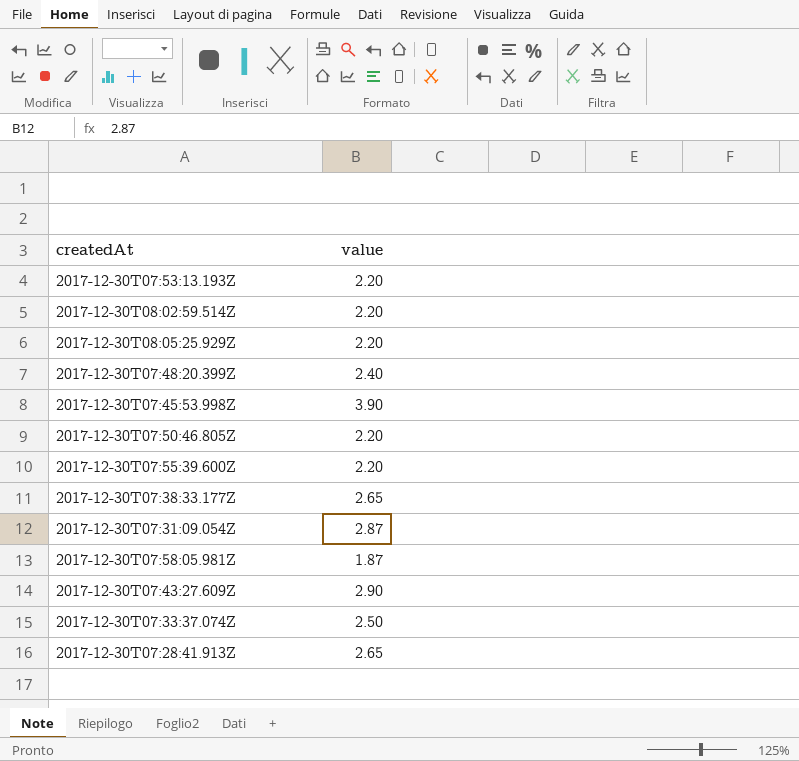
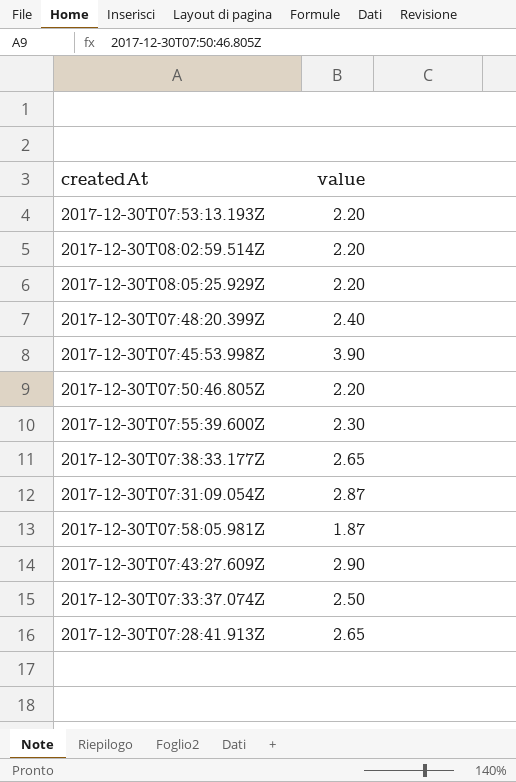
2017-12-30T07:55:39.600Z | value: 2.20 -> 2.30

